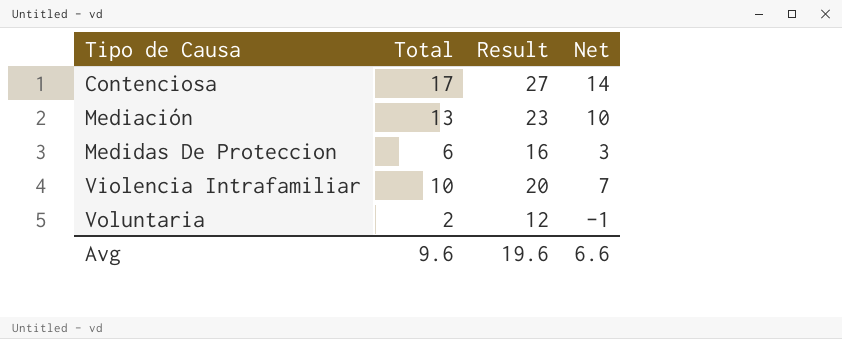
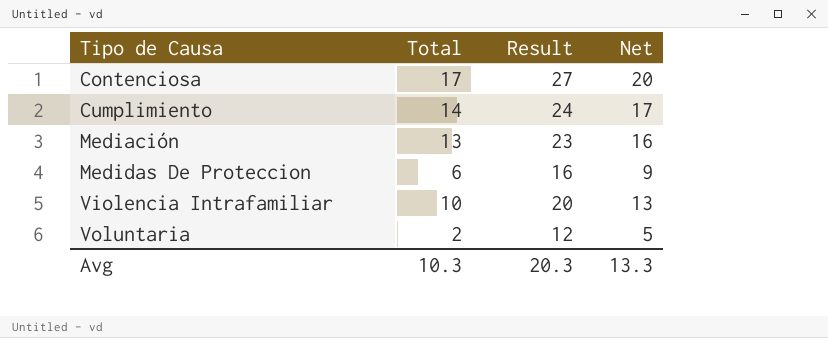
column Net | formula: [Total] - 3 -> [Total] + 3
row Cumplimiento: none -> 14 | 24 | 17
Avg | Total: 9.6 -> 10.3
Avg | Result: 19.6 -> 20.3
Avg | Net: 6.6 -> 13.3

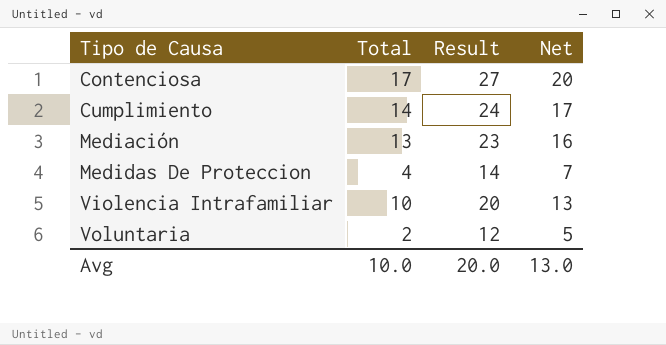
Medidas De Proteccion | Total: 6 -> 4
Medidas De Proteccion | Result: 16 -> 14
Medidas De Proteccion | Net: 9 -> 7
Avg | Total: 10.3 -> 10.0
Avg | Result: 20.3 -> 20.0
Avg | Net: 13.3 -> 13.0

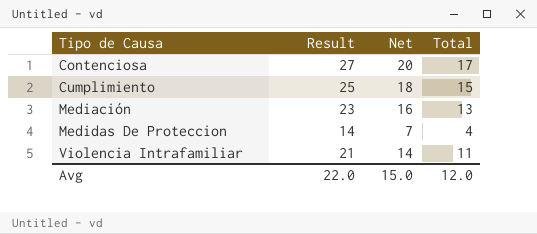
column Total | position: 2 -> 4
row Voluntaria: 2 | 12 | 5 -> none
Cumplimiento | Result: 24 -> 25
Cumplimiento | Net: 17 -> 18
Cumplimiento | Total: 14 -> 15
Violencia Intrafamiliar | Result: 20 -> 21
Violencia Intrafamiliar | Net: 13 -> 14
Violencia Intrafamiliar | Total: 10 -> 11
Avg | Result: 20.0 -> 22.0
Avg | Net: 13.0 -> 15.0
Avg | Total: 10.0 -> 12.0

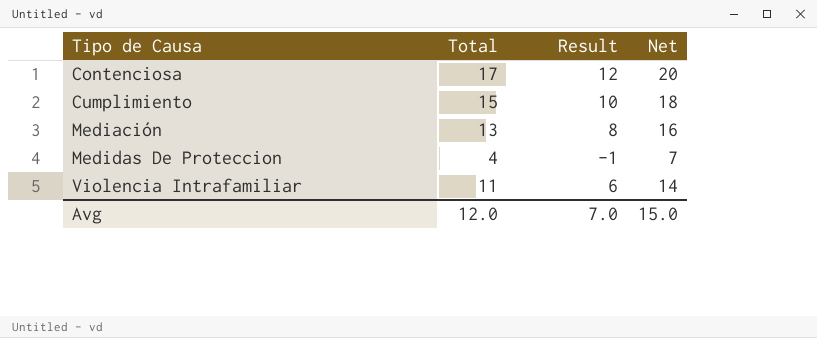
column Total | position: 4 -> 2
column Result | formula: [Total] + 10 -> [Total] - 5
Avg | Result: 22.0 -> 7.0

